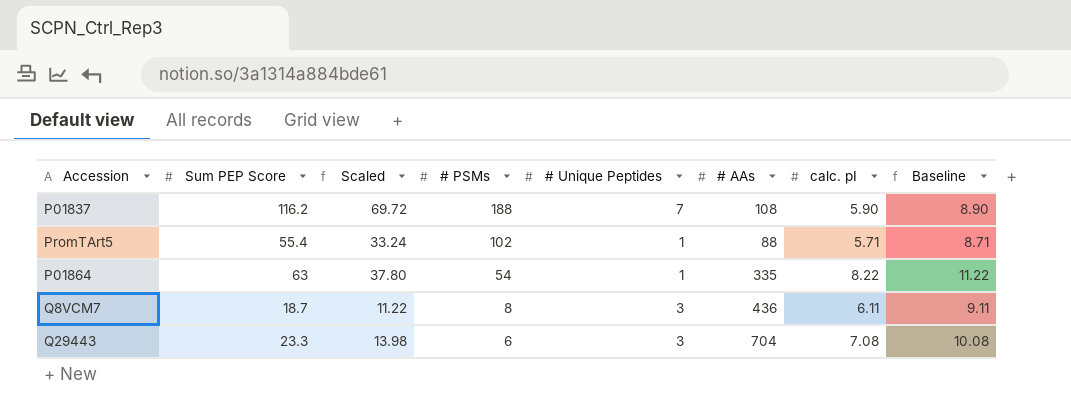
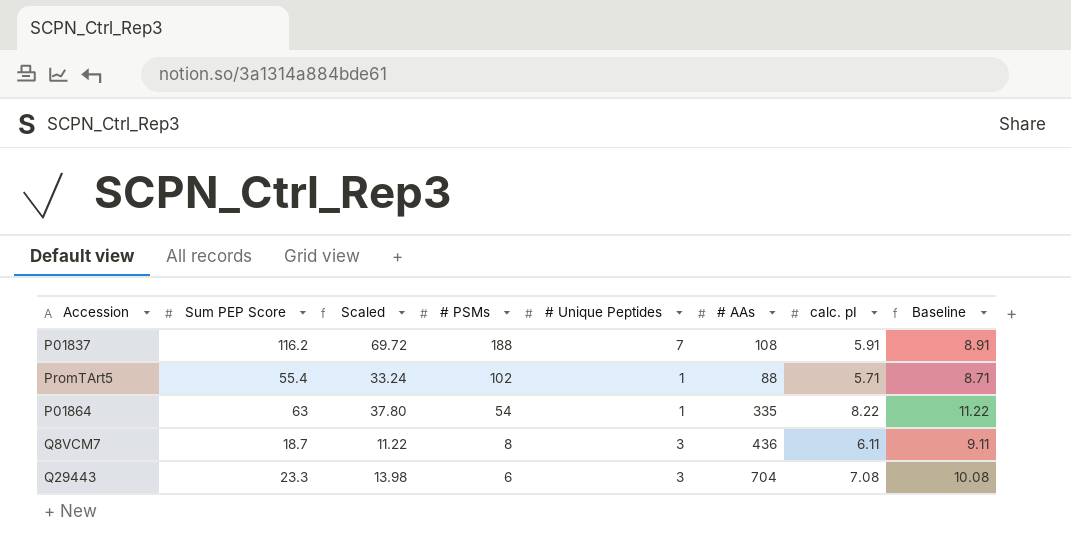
P01837 | calc. pI: 5.90 -> 5.91
P01837 | Baseline: 8.90 -> 8.91

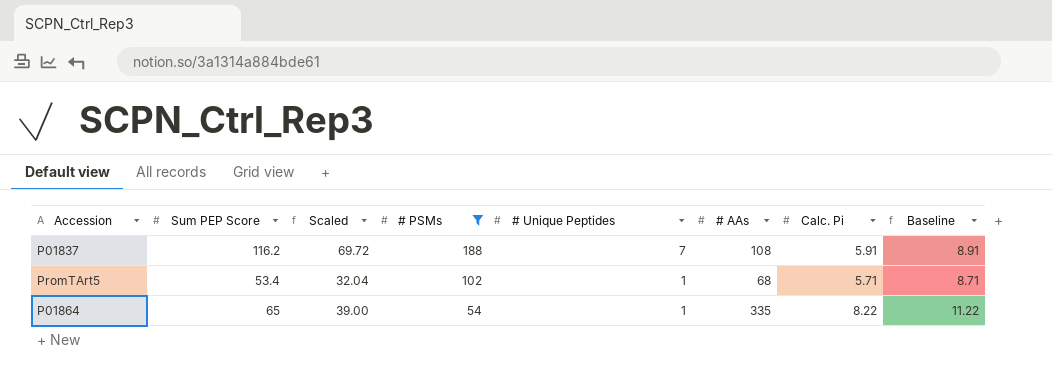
filter: none -> # PSMs >= 54
column name: calc. pI -> Calc. Pi
PromTArt5 | Sum PEP Score: 55.4 -> 53.4
PromTArt5 | Scaled: 33.24 -> 32.04
PromTArt5 | # AAs: 88 -> 68
P01864 | Sum PEP Score: 63 -> 65
P01864 | Scaled: 37.80 -> 39.00

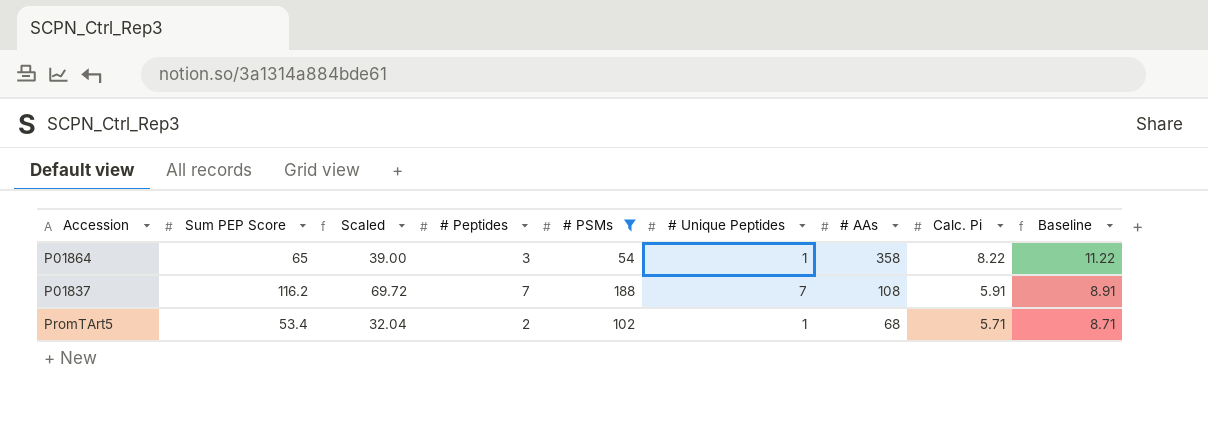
row order: # PSMs descending -> # AAs descending
column # Peptides | position: none -> 4
P01864 | # AAs: 335 -> 358

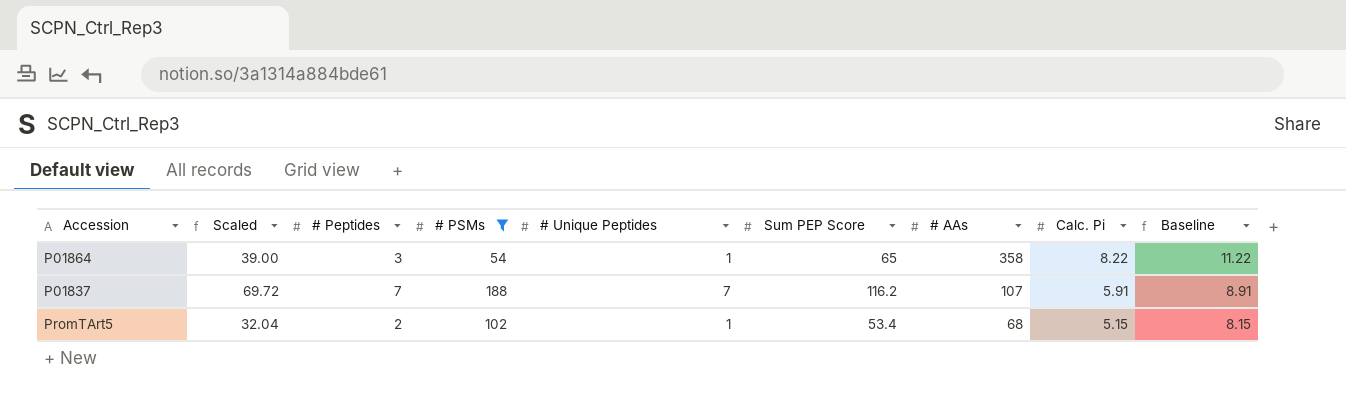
column Sum PEP Score | position: 2 -> 6
P01837 | # AAs: 108 -> 107
PromTArt5 | Calc. Pi: 5.71 -> 5.15
PromTArt5 | Baseline: 8.71 -> 8.15

